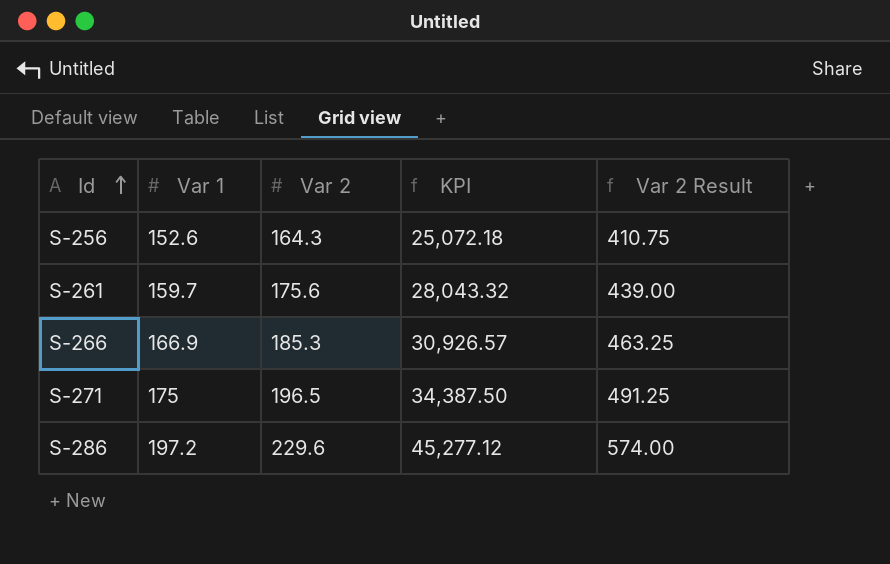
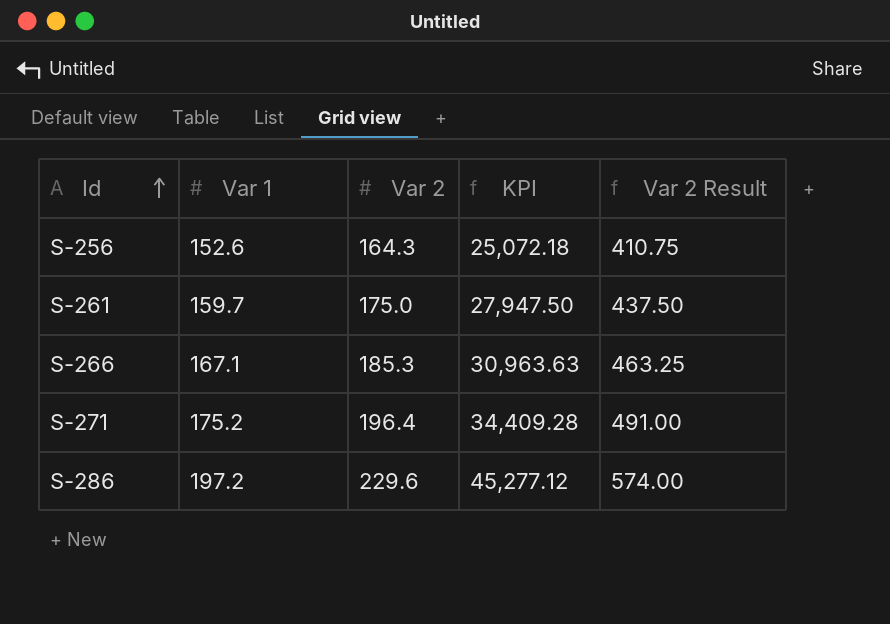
S-261 | Var 2: 175.6 -> 175.0
S-261 | KPI: 28,043.32 -> 27,947.50
S-261 | Var 2 Result: 439.00 -> 437.50
S-266 | Var 1: 166.9 -> 167.1
S-266 | KPI: 30,926.57 -> 30,963.63
S-271 | Var 1: 175 -> 175.2
S-271 | Var 2: 196.5 -> 196.4
S-271 | KPI: 34,387.50 -> 34,409.28
S-271 | Var 2 Result: 491.25 -> 491.00

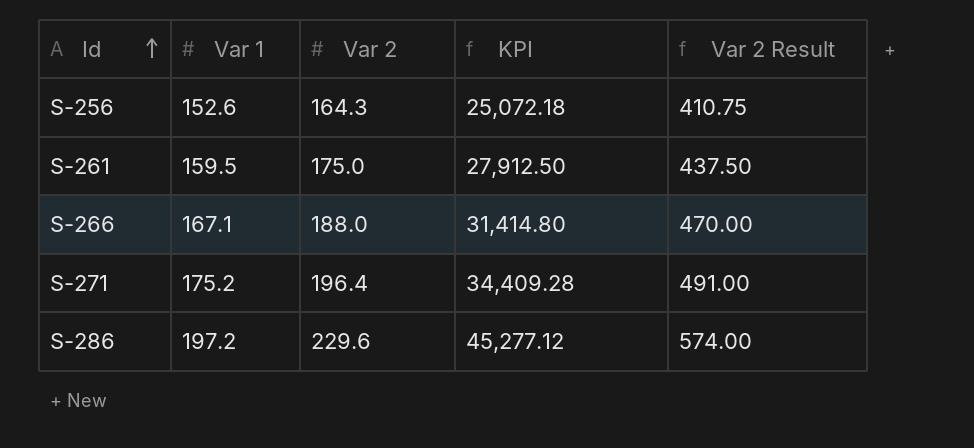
S-261 | Var 1: 159.7 -> 159.5
S-261 | KPI: 27,947.50 -> 27,912.50
S-266 | Var 2: 185.3 -> 188.0
S-266 | KPI: 30,963.63 -> 31,414.80
S-266 | Var 2 Result: 463.25 -> 470.00

